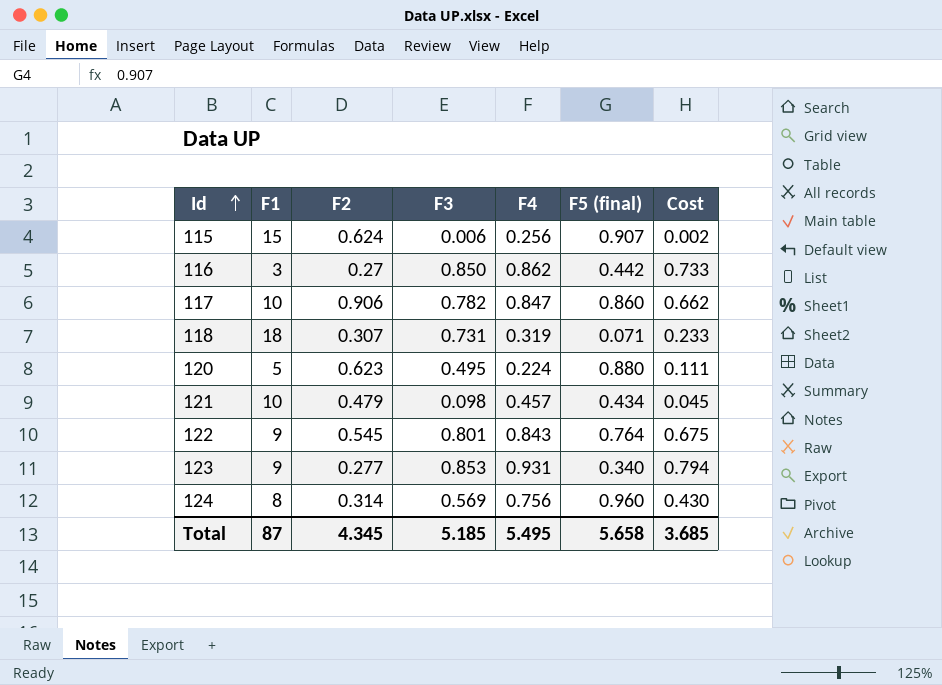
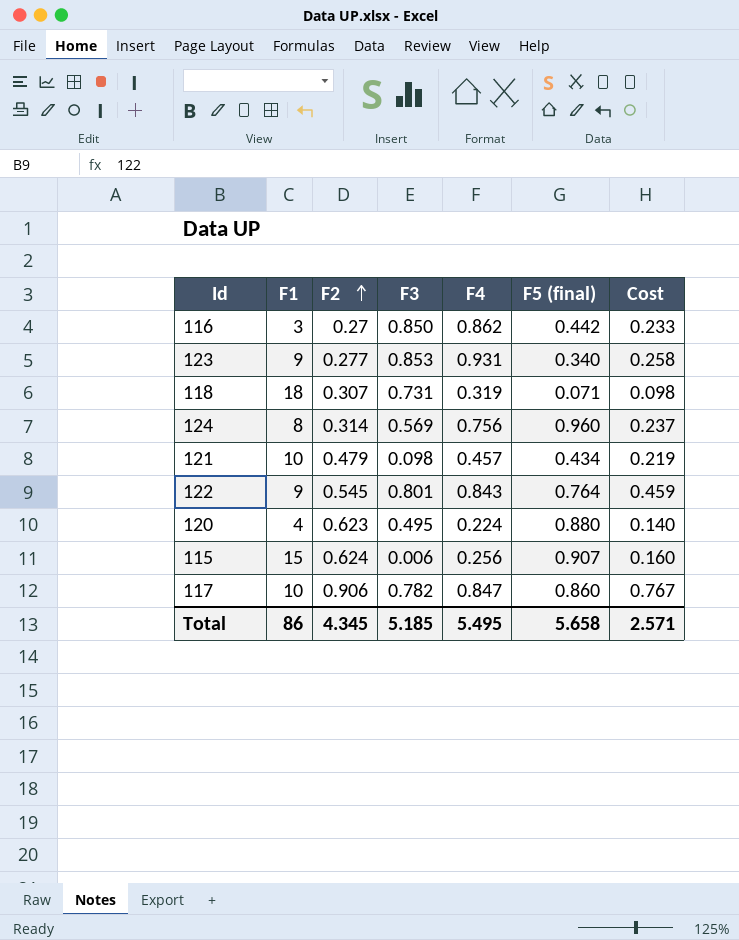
row order: Id ascending -> F2 ascending
column Cost | formula: [F3] * [F4] -> [F2] * [F4]
120 | F1: 5 -> 4
Total | F1: 87 -> 86
Total | Cost: 3.685 -> 2.571

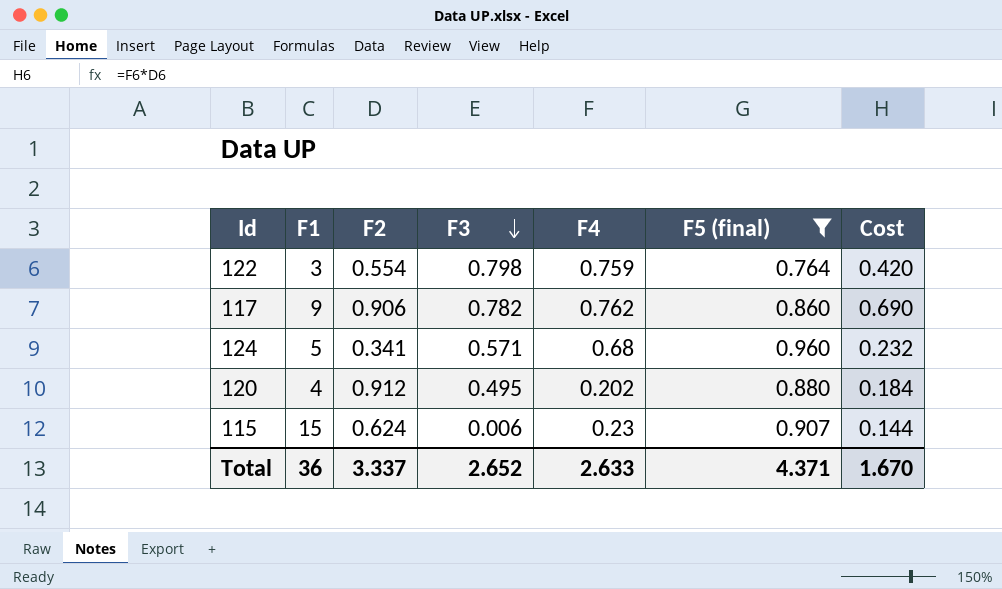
filter: none -> F5 (final) >= 0.764
row order: F2 ascending -> F3 descending
122 | F1: 9 -> 3
122 | F2: 0.545 -> 0.554
122 | F3: 0.801 -> 0.798
122 | F4: 0.843 -> 0.759
122 | Cost: 0.459 -> 0.420
117 | F1: 10 -> 9
117 | F4: 0.847 -> 0.762
117 | Cost: 0.767 -> 0.690
124 | F1: 8 -> 5
124 | F2: 0.314 -> 0.341
124 | F3: 0.569 -> 0.571
124 | F4: 0.756 -> 0.68
124 | Cost: 0.237 -> 0.232
120 | F2: 0.623 -> 0.912
120 | F4: 0.224 -> 0.202
120 | Cost: 0.140 -> 0.184
115 | F4: 0.256 -> 0.23
115 | Cost: 0.160 -> 0.144
Total | F1: 86 -> 36
Total | F2: 4.345 -> 3.337
Total | F3: 5.185 -> 2.652
Total | F4: 5.495 -> 2.633
Total | F5 (final): 5.658 -> 4.371
Total | Cost: 2.571 -> 1.670

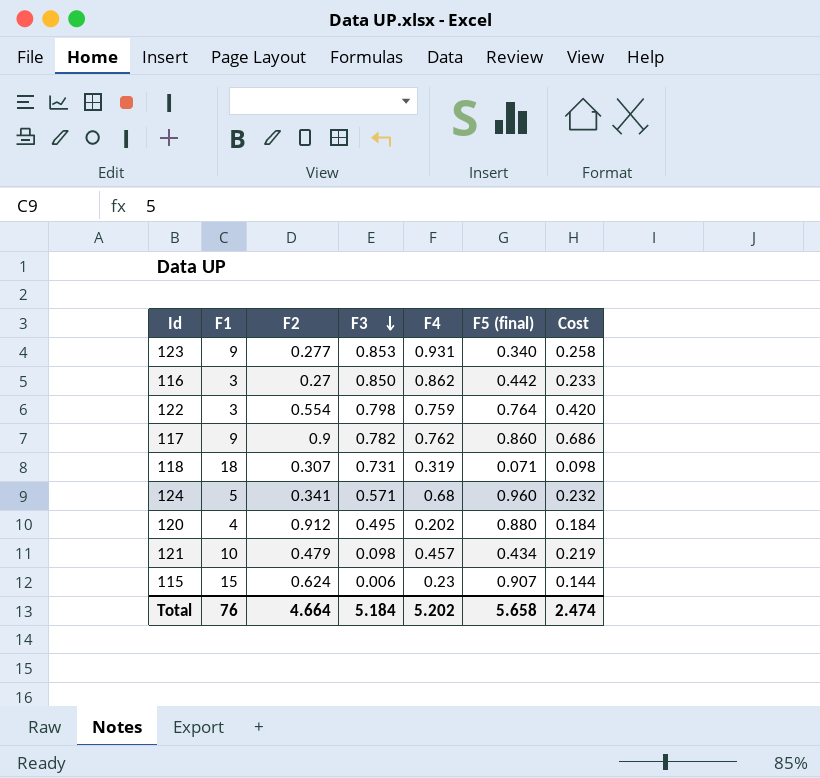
filter: F5 (final) >= 0.764 -> none
117 | F2: 0.906 -> 0.9
117 | Cost: 0.690 -> 0.686
Total | F1: 36 -> 76
Total | F2: 3.337 -> 4.664
Total | F3: 2.652 -> 5.184
Total | F4: 2.633 -> 5.202
Total | F5 (final): 4.371 -> 5.658
Total | Cost: 1.670 -> 2.474

